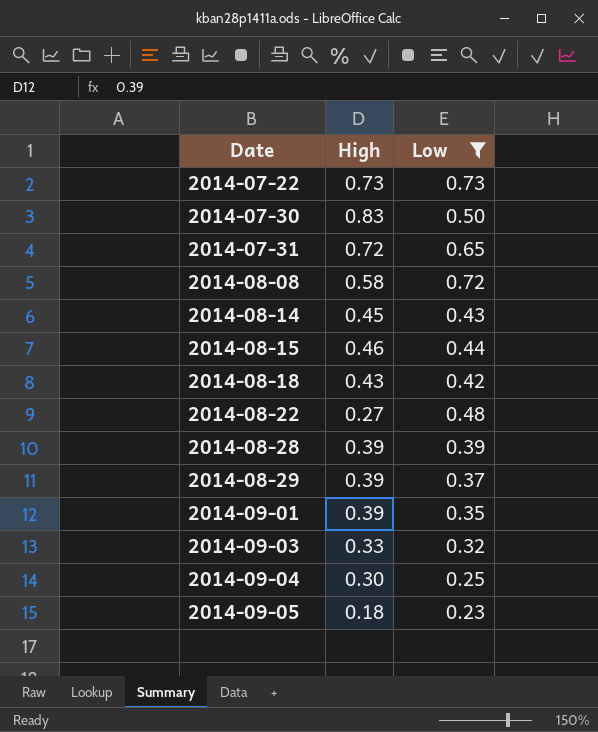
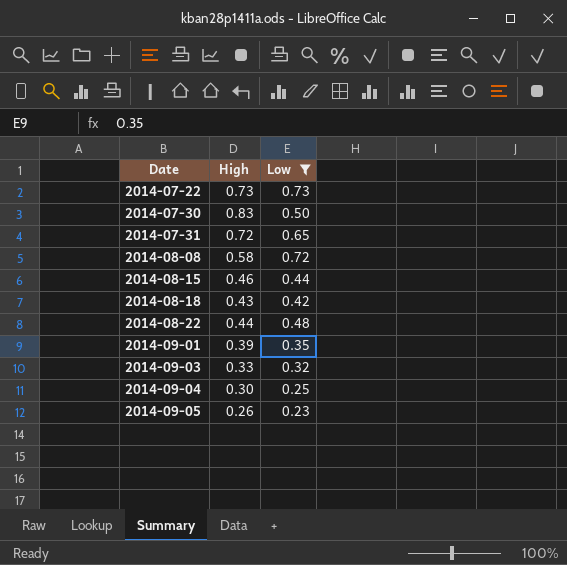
row 2014-08-14: 0.45 | 0.43 -> none
row 2014-08-28: 0.39 | 0.39 -> none
row 2014-08-29: 0.39 | 0.37 -> none
2014-08-22 | High: 0.27 -> 0.44
2014-09-05 | High: 0.18 -> 0.26

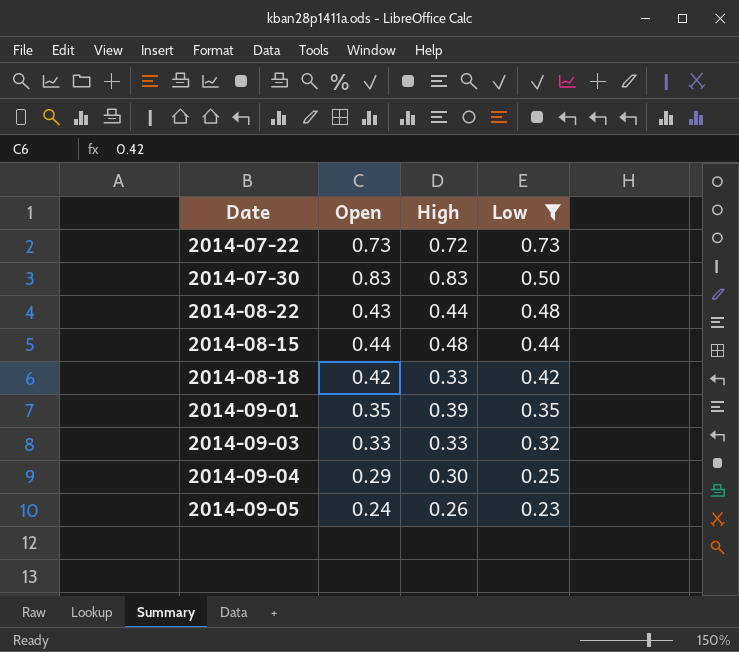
row order: Date ascending -> Low descending
column Open | position: none -> 2
row 2014-07-31: 0.72 | 0.65 -> none
row 2014-08-08: 0.58 | 0.72 -> none
2014-07-22 | High: 0.73 -> 0.72
2014-08-15 | High: 0.46 -> 0.48
2014-08-18 | High: 0.43 -> 0.33

